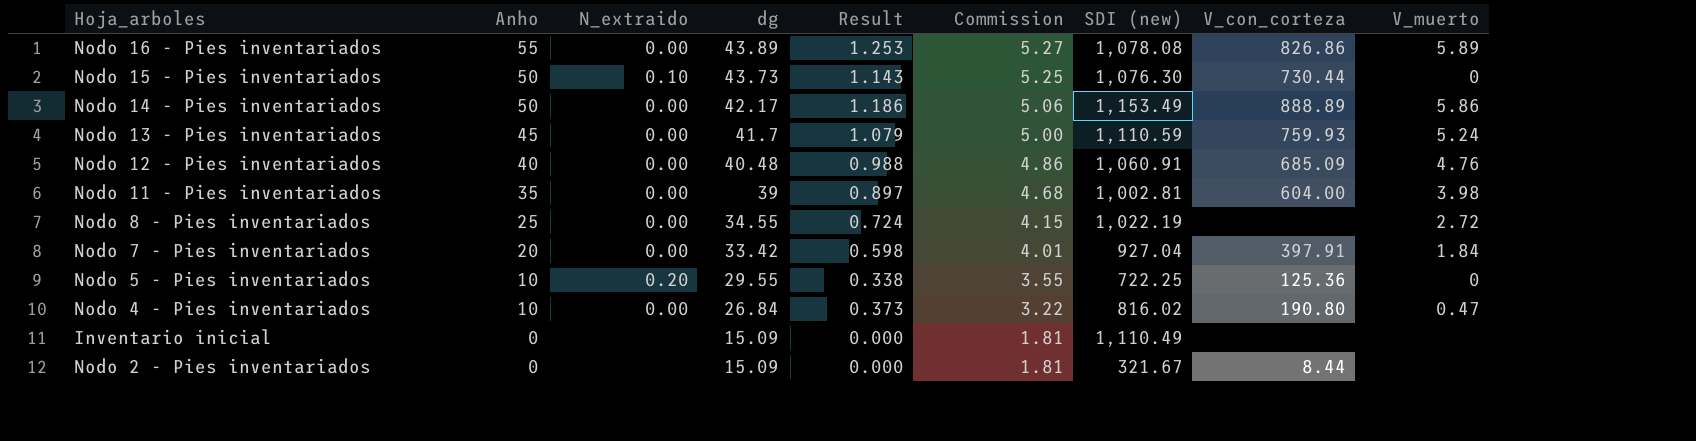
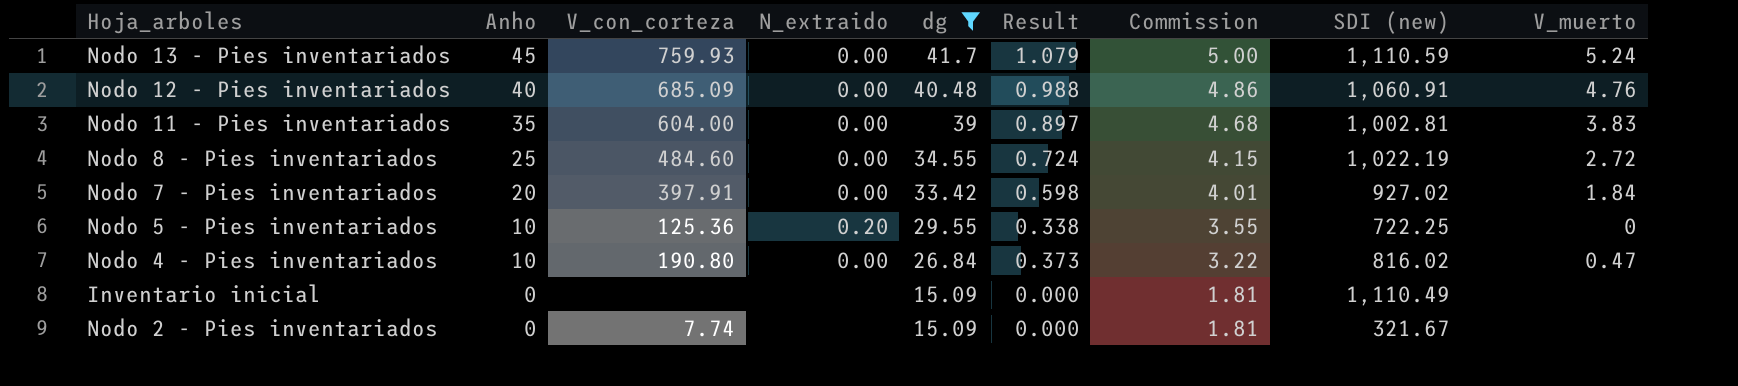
filter: none -> dg <= 41.7
column V_con_corteza | position: 8 -> 3
Nodo 11 - Pies inventariados | V_muerto: 3.98 -> 3.83
Nodo 8 - Pies inventariados | V_con_corteza: none -> 484.60
Nodo 7 - Pies inventariados | SDI (new): 927.04 -> 927.02
Nodo 2 - Pies inventariados | V_con_corteza: 8.44 -> 7.74

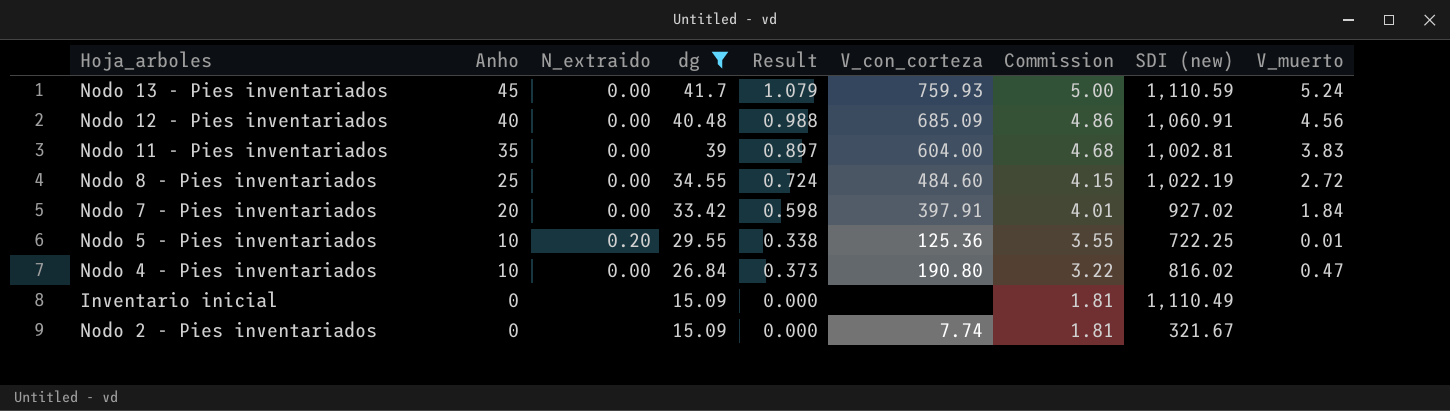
column V_con_corteza | position: 3 -> 6
Nodo 12 - Pies inventariados | V_muerto: 4.76 -> 4.56
Nodo 5 - Pies inventariados | V_muerto: 0 -> 0.01

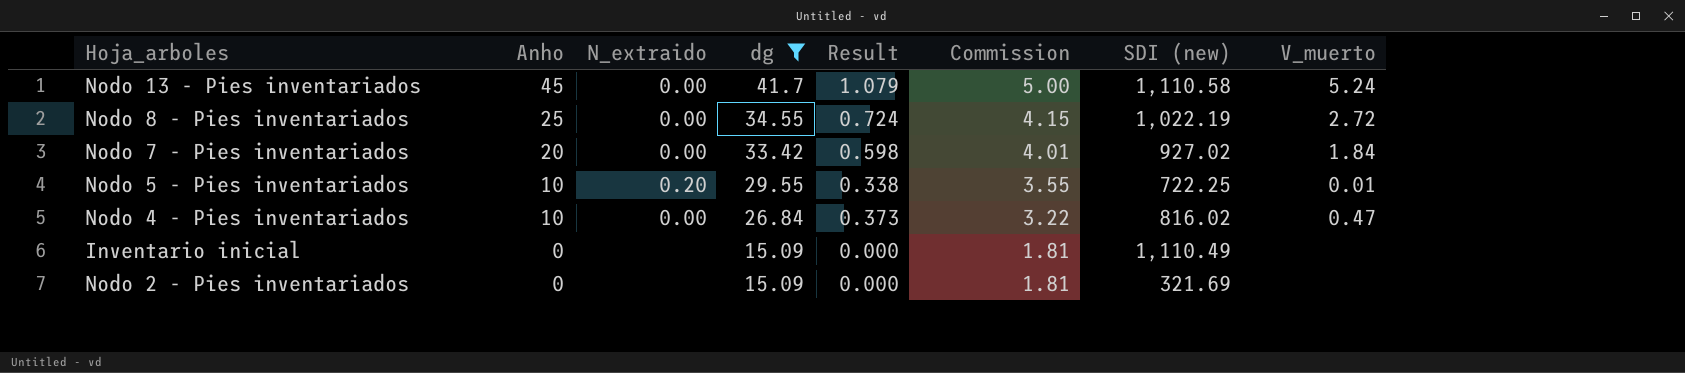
column V_con_corteza | position: 6 -> none
row Nodo 12 - Pies inventariados: 40 | 0.00 | 40.48 | 0.988 | 685.09 | 4.86 | 1,060.91 | 4.56 -> none
row Nodo 11 - Pies inventariados: 35 | 0.00 | 39 | 0.897 | 604.00 | 4.68 | 1,002.81 | 3.83 -> none
Nodo 13 - Pies inventariados | SDI (new): 1,110.59 -> 1,110.58
Nodo 2 - Pies inventariados | SDI (new): 321.67 -> 321.69

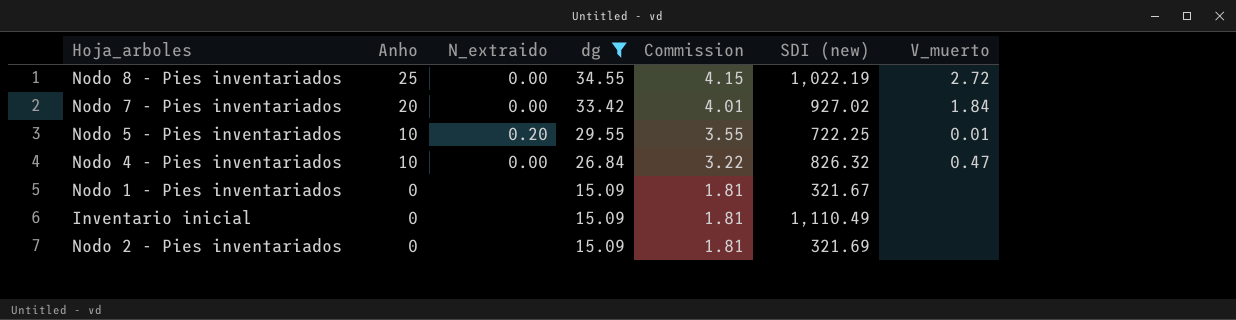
column Result | formula: [Anho] / [dg] -> none
row Nodo 13 - Pies inventariados: 45 | 0.00 | 41.7 | 1.079 | 5.00 | 1,110.58 | 5.24 -> none
Nodo 4 - Pies inventariados | SDI (new): 816.02 -> 826.32
row Nodo 1 - Pies inventariados: none -> 0 | none | 15.09 | 1.81 | 321.67 | none

